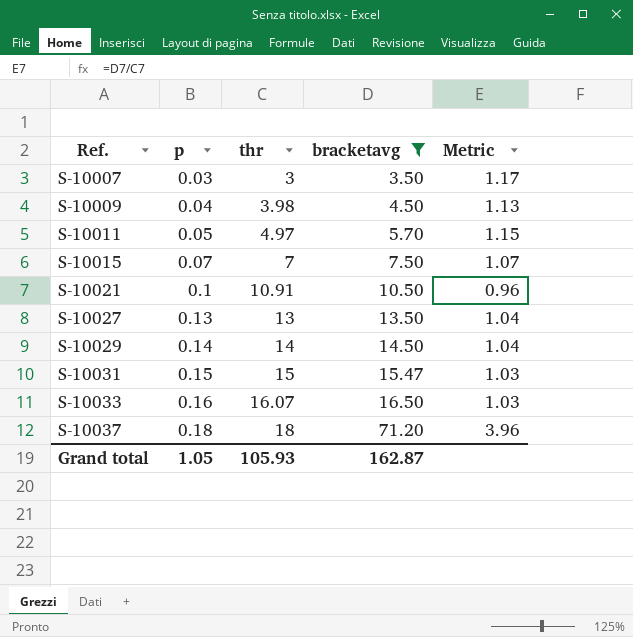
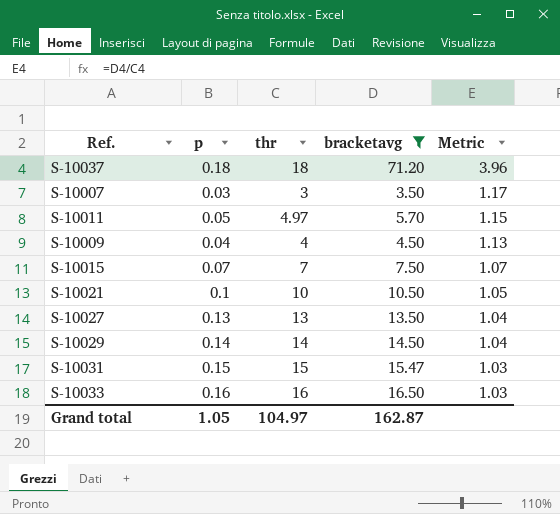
row order: Ref. ascending -> Metric descending
S-10009 | thr: 3.98 -> 4
S-10021 | thr: 10.91 -> 10
S-10021 | Metric: 0.96 -> 1.05
S-10033 | thr: 16.07 -> 16
Grand total | thr: 105.93 -> 104.97

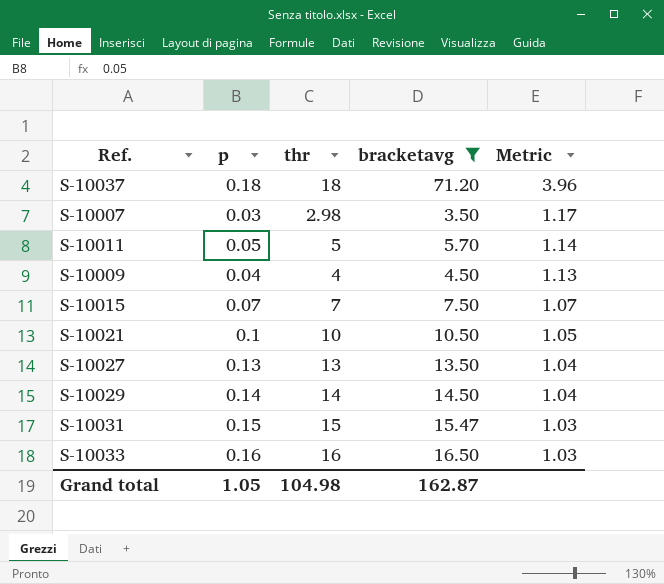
S-10007 | thr: 3 -> 2.98
S-10011 | thr: 4.97 -> 5
S-10011 | Metric: 1.15 -> 1.14
Grand total | thr: 104.97 -> 104.98

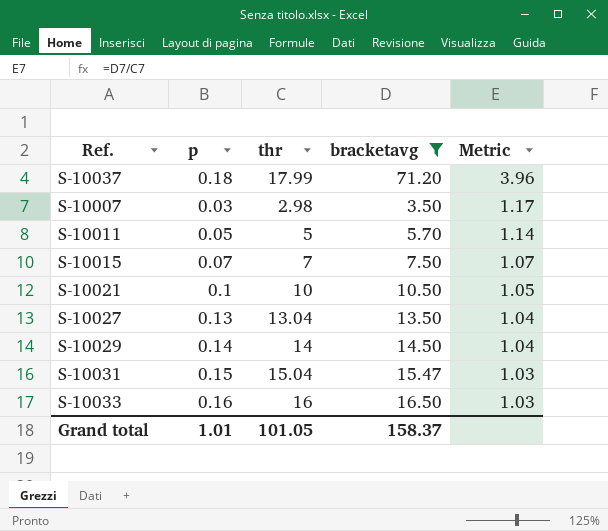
row S-10009: 0.04 | 4 | 4.50 | 1.13 -> none
S-10037 | thr: 18 -> 17.99
S-10027 | thr: 13 -> 13.04
S-10031 | thr: 15 -> 15.04
Grand total | p: 1.05 -> 1.01
Grand total | thr: 104.98 -> 101.05
Grand total | bracketavg: 162.87 -> 158.37

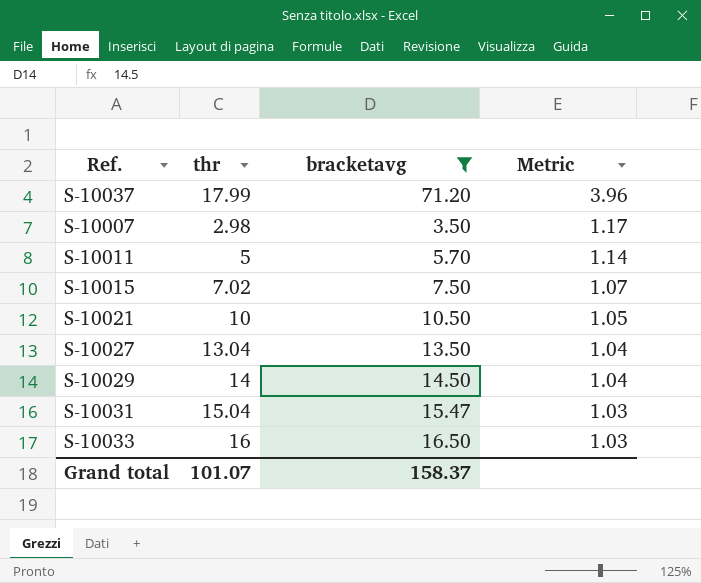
column p | position: 2 -> none
S-10015 | thr: 7 -> 7.02
Grand total | thr: 101.05 -> 101.07

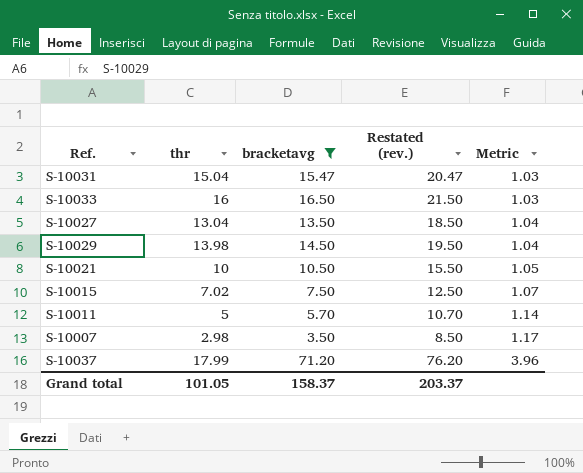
row order: Metric descending -> Metric ascending
column Restated (rev.) | formula: none -> [bracketavg] + 5
S-10029 | thr: 14 -> 13.98
Grand total | thr: 101.07 -> 101.05

